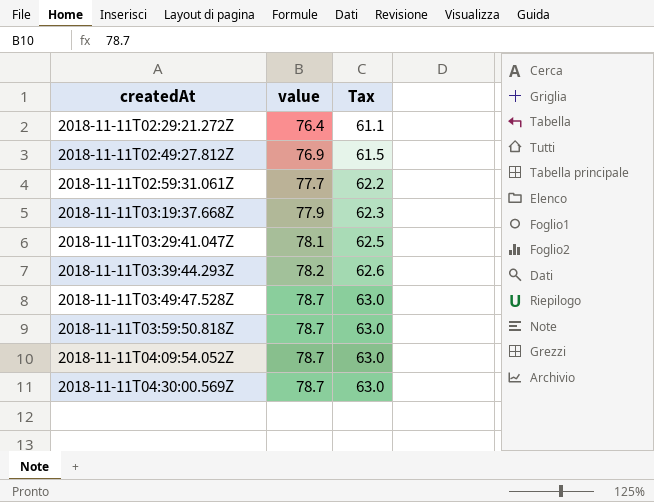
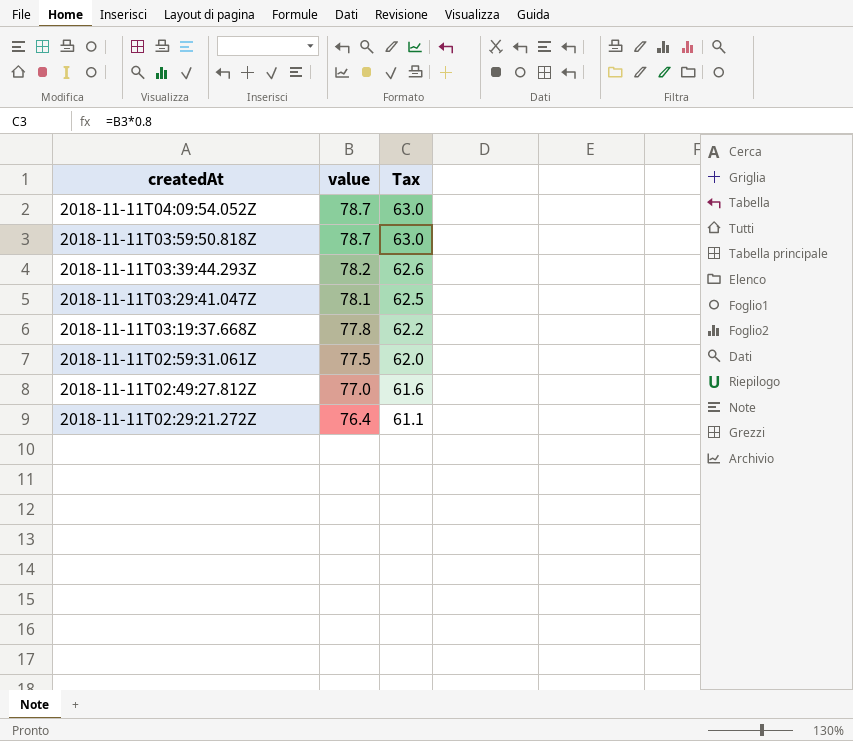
row order: createdAt ascending -> createdAt descending
row 2018-11-11T03:49:47.528Z: 78.7 | 63.0 -> none
row 2018-11-11T04:30:00.569Z: 78.7 | 63.0 -> none
2018-11-11T03:19:37.668Z | value: 77.9 -> 77.8
2018-11-11T03:19:37.668Z | Tax: 62.3 -> 62.2
2018-11-11T02:59:31.061Z | value: 77.7 -> 77.5
2018-11-11T02:59:31.061Z | Tax: 62.2 -> 62.0
2018-11-11T02:49:27.812Z | value: 76.9 -> 77.0
2018-11-11T02:49:27.812Z | Tax: 61.5 -> 61.6

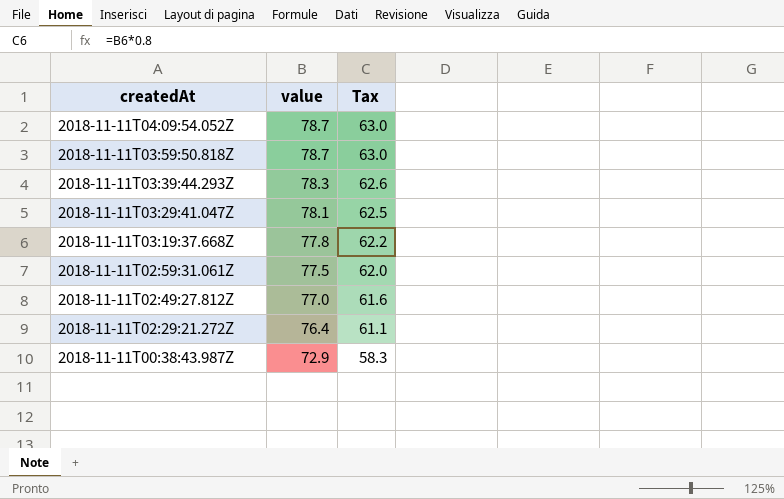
2018-11-11T03:39:44.293Z | value: 78.2 -> 78.3
row 2018-11-11T00:38:43.987Z: none -> 72.9 | 58.3

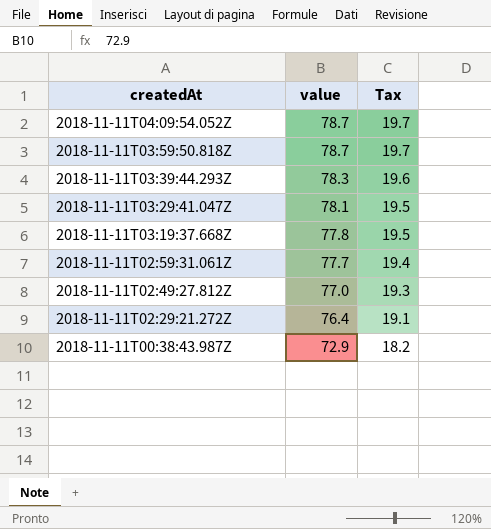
column Tax | formula: [value] * 0.8 -> [value] * 0.25
2018-11-11T02:59:31.061Z | value: 77.5 -> 77.7

